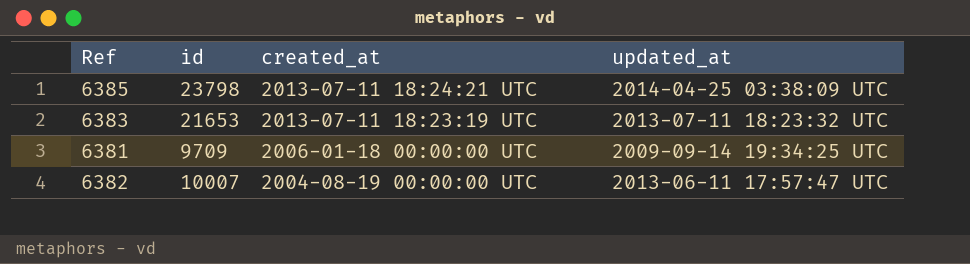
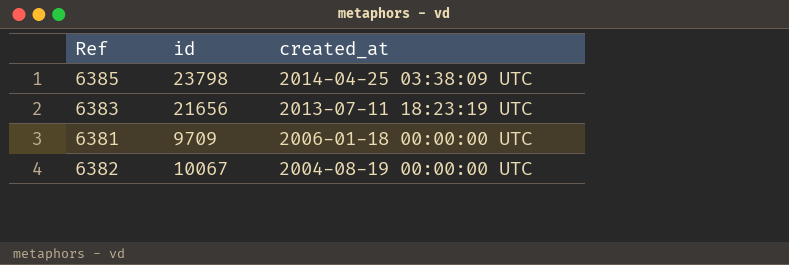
column updated_at | position: 4 -> none
6385 | created_at: 2013-07-11 18:24:21 UTC -> 2014-04-25 03:38:09 UTC
6383 | id: 21653 -> 21656
6382 | id: 10007 -> 10067

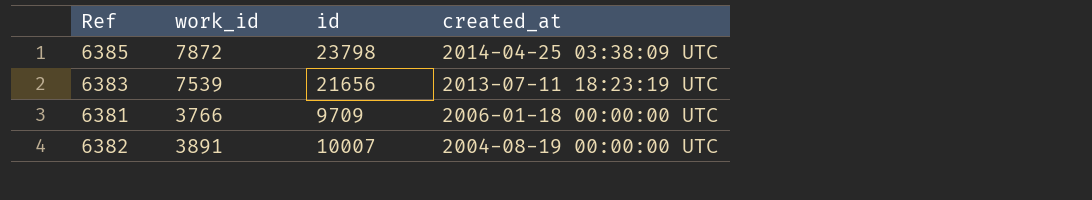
column work_id | position: none -> 2
6382 | id: 10067 -> 10007

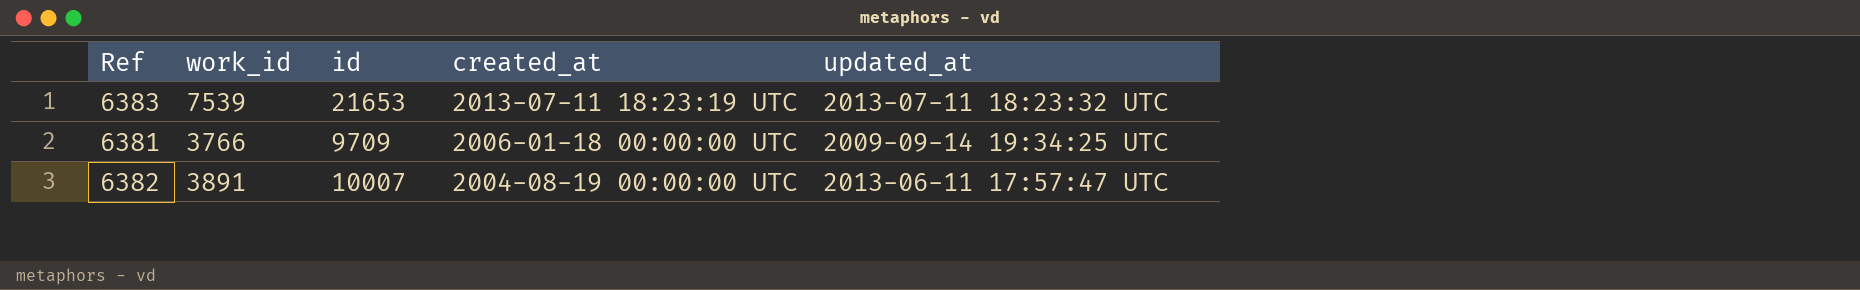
column updated_at | position: none -> 5
row 6385: 7872 | 23798 | 2014-04-25 03:38:09 UTC -> none
6383 | id: 21656 -> 21653

